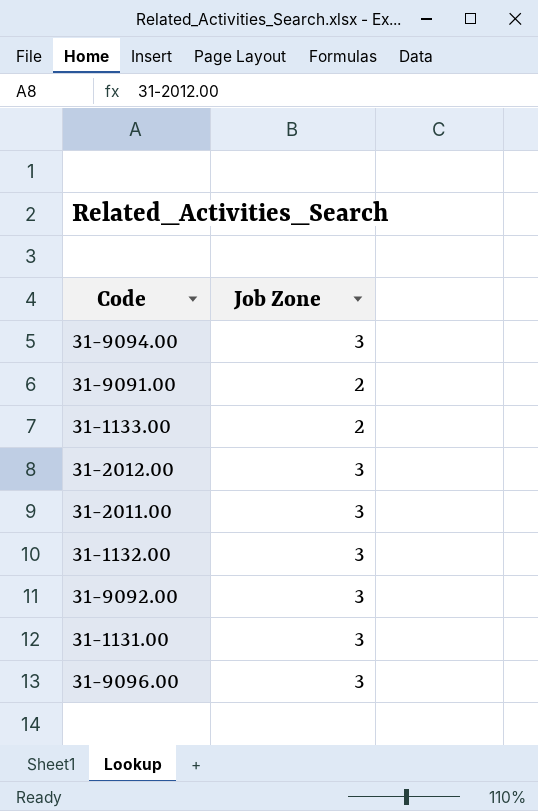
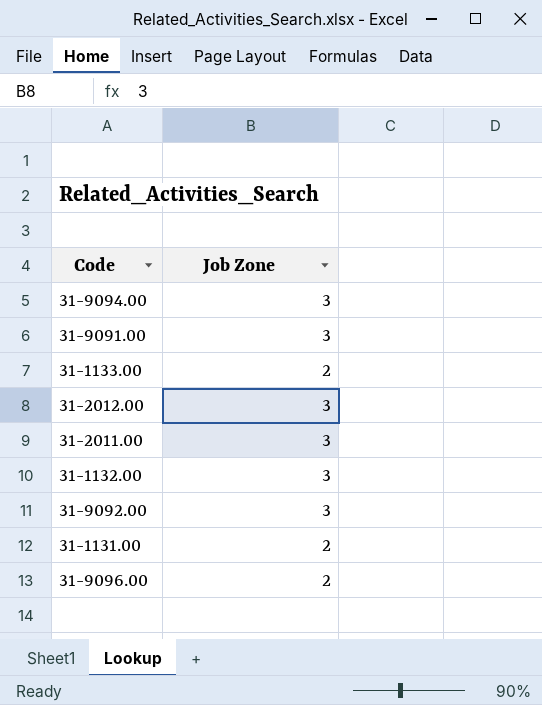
31-9091.00 | Job Zone: 2 -> 3
31-1131.00 | Job Zone: 3 -> 2
31-9096.00 | Job Zone: 3 -> 2

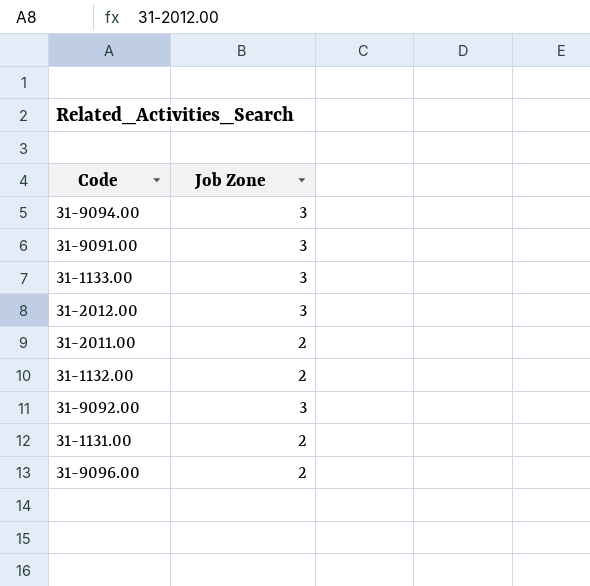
31-1133.00 | Job Zone: 2 -> 3
31-2011.00 | Job Zone: 3 -> 2
31-1132.00 | Job Zone: 3 -> 2

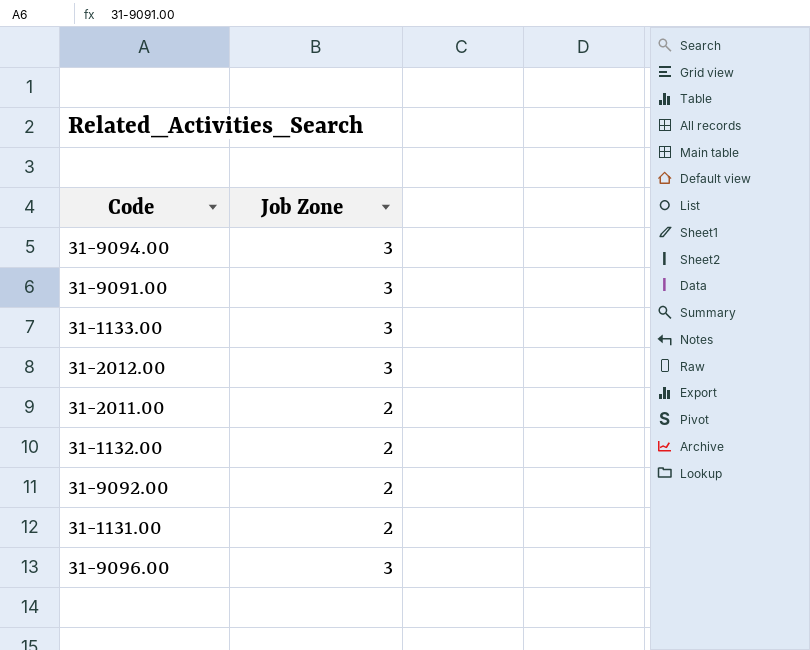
31-9092.00 | Job Zone: 3 -> 2
31-9096.00 | Job Zone: 2 -> 3

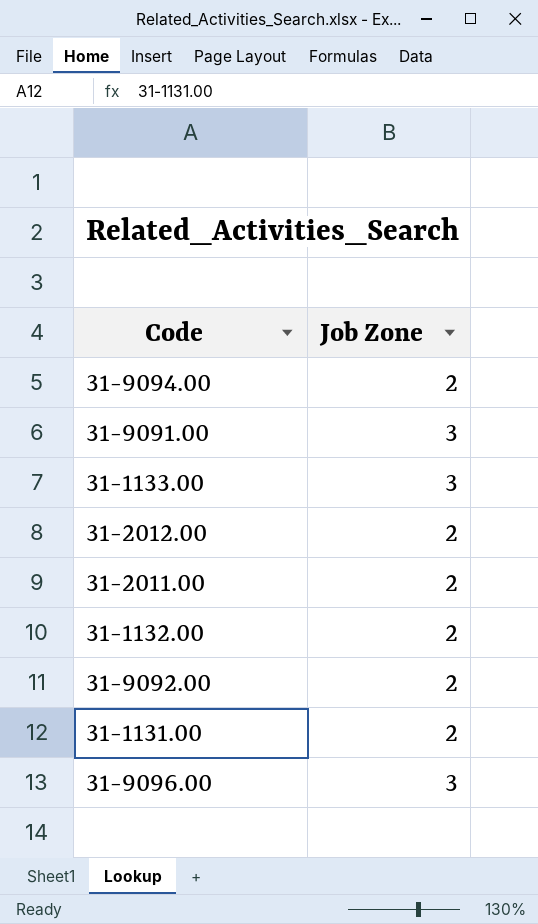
31-9094.00 | Job Zone: 3 -> 2
31-2012.00 | Job Zone: 3 -> 2

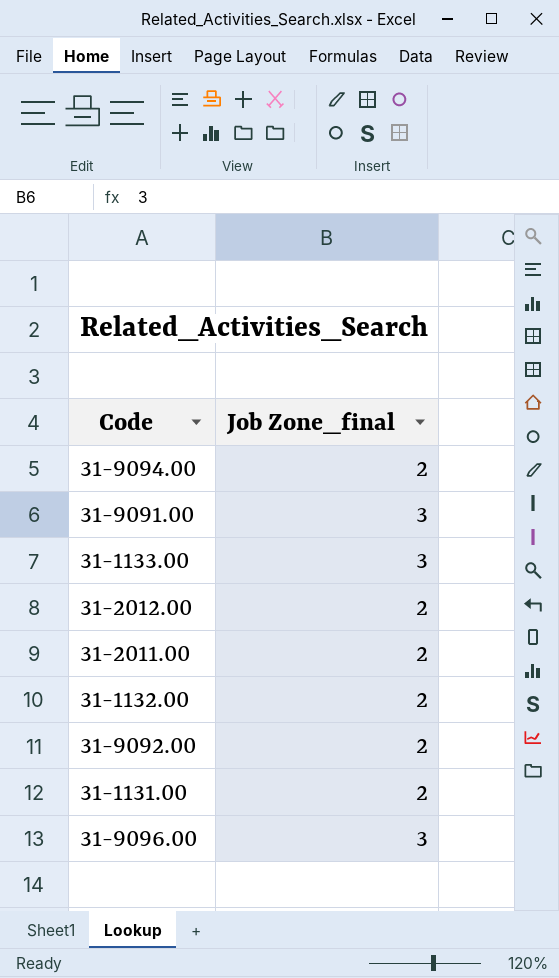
column name: Job Zone -> Job Zone_final

